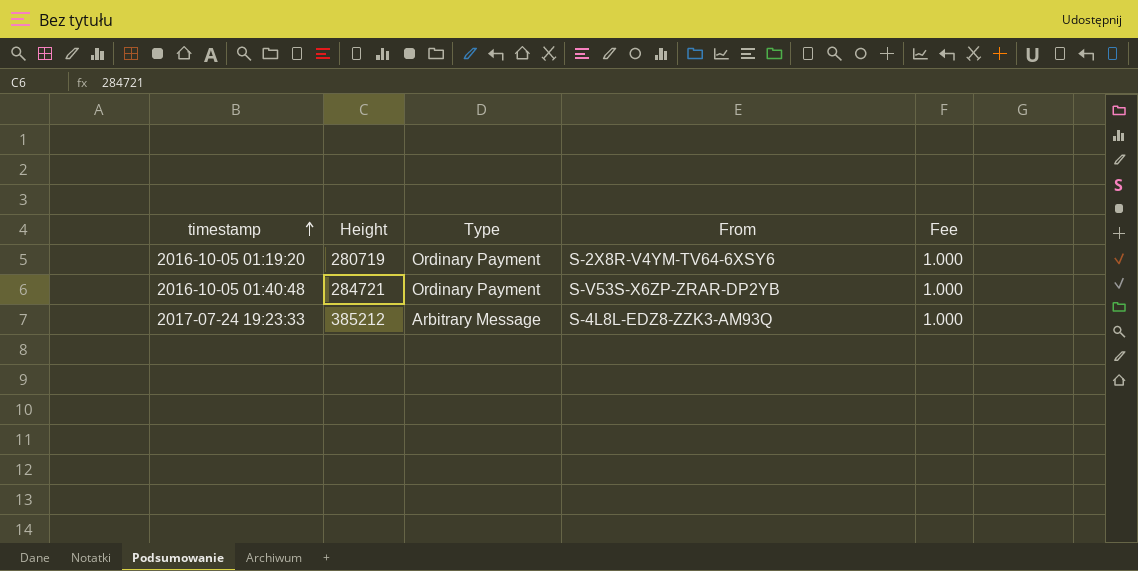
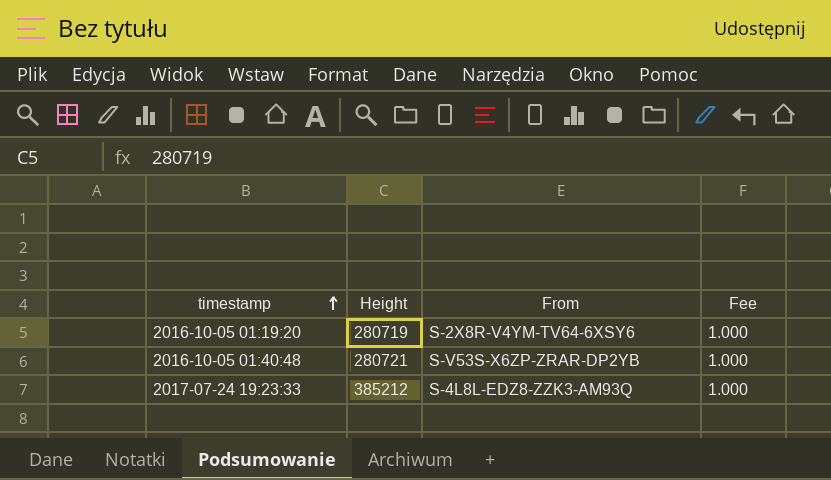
column Type | position: 3 -> none
2016-10-05 01:40:48 | Height: 284721 -> 280721

